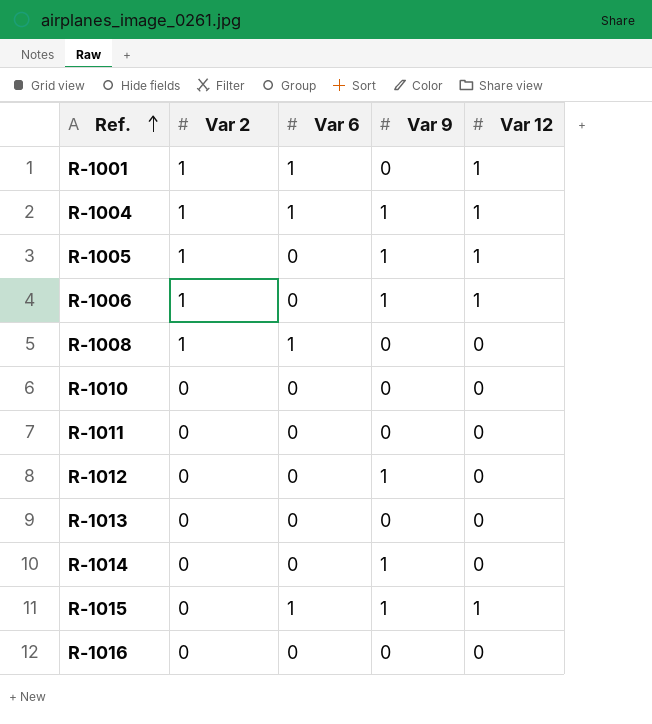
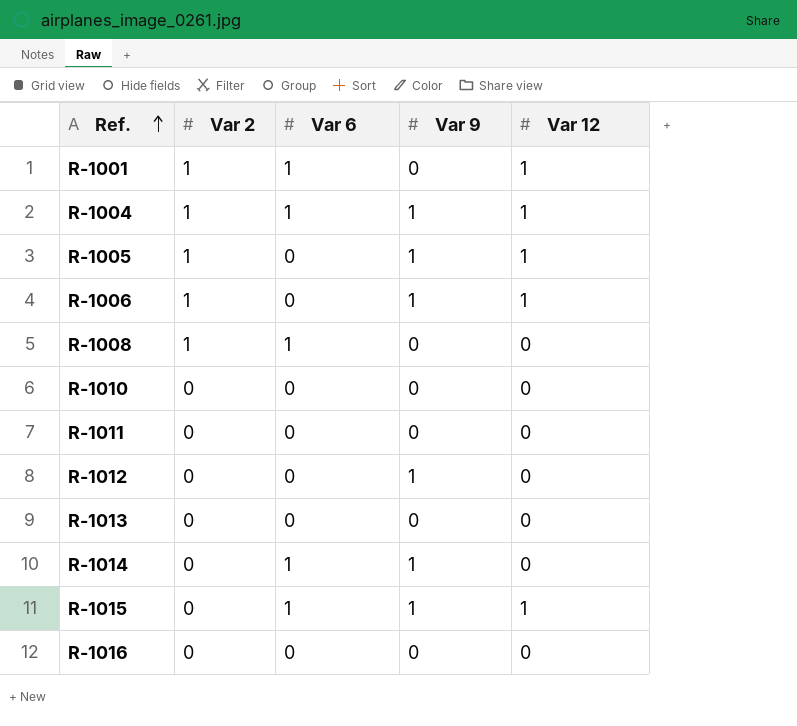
R-1014 | Var 6: 0 -> 1

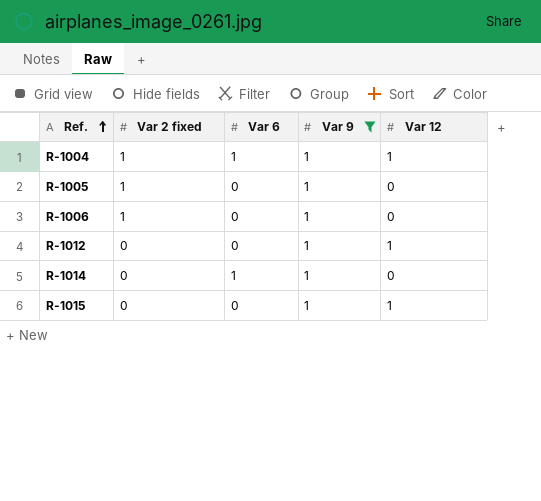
filter: none -> Var 9 = 1
column name: Var 2 -> Var 2 fixed
R-1005 | Var 12: 1 -> 0
R-1006 | Var 12: 1 -> 0
R-1012 | Var 12: 0 -> 1
R-1015 | Var 6: 1 -> 0

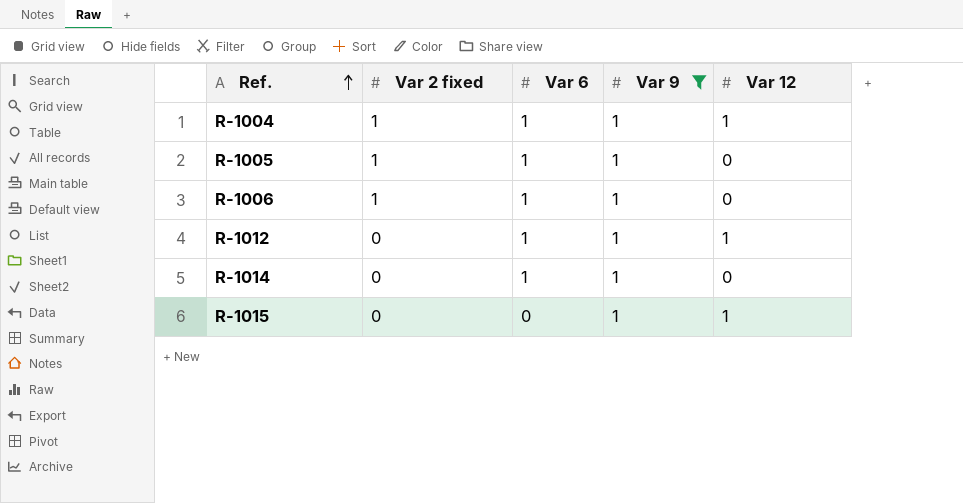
R-1005 | Var 6: 0 -> 1
R-1006 | Var 6: 0 -> 1
R-1012 | Var 6: 0 -> 1

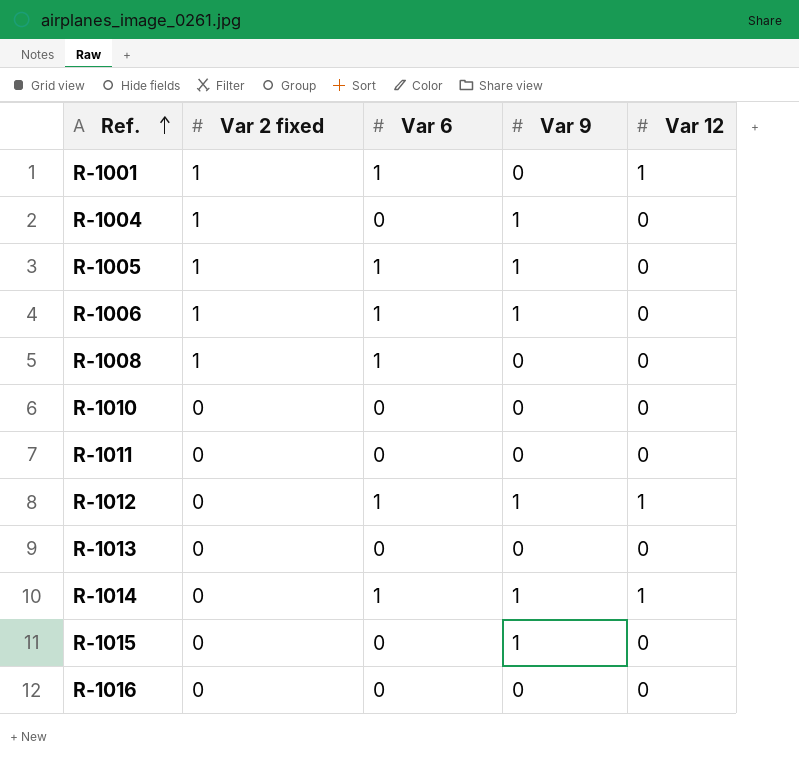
filter: Var 9 = 1 -> none
R-1004 | Var 6: 1 -> 0
R-1004 | Var 12: 1 -> 0
R-1014 | Var 12: 0 -> 1
R-1015 | Var 12: 1 -> 0

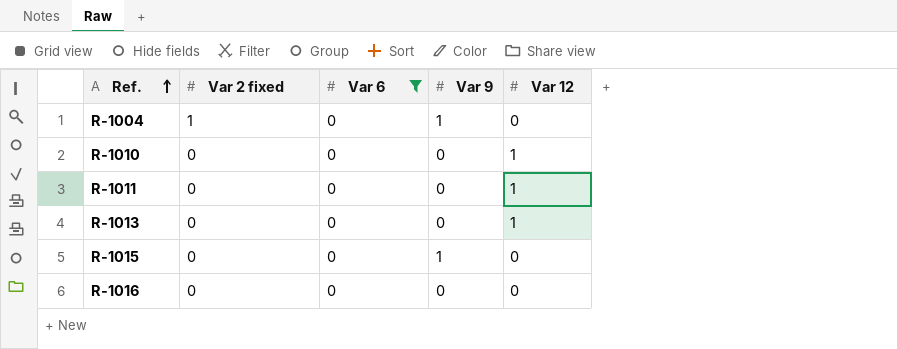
filter: none -> Var 6 = 0
R-1010 | Var 12: 0 -> 1
R-1011 | Var 12: 0 -> 1
R-1013 | Var 12: 0 -> 1

